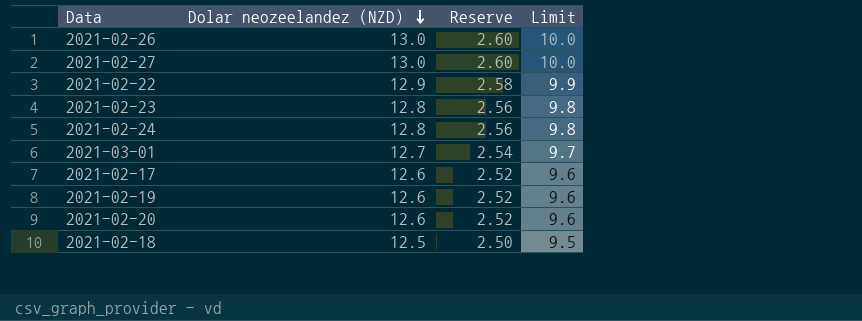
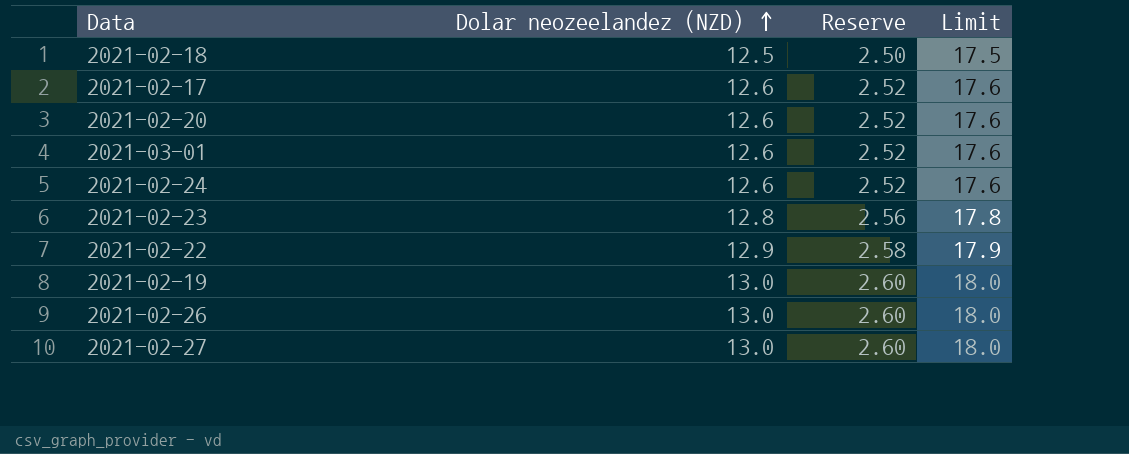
row order: Dolar neozeelandez (NZD) descending -> Dolar neozeelandez (NZD) ascending
column Limit | formula: [Dolar neozeelandez (NZD)] - 3 -> [Dolar neozeelandez (NZD)] + 5
2021-03-01 | Dolar neozeelandez (NZD): 12.7 -> 12.6
2021-03-01 | Reserve: 2.54 -> 2.52
2021-02-24 | Dolar neozeelandez (NZD): 12.8 -> 12.6
2021-02-24 | Reserve: 2.56 -> 2.52
2021-02-19 | Dolar neozeelandez (NZD): 12.6 -> 13.0
2021-02-19 | Reserve: 2.52 -> 2.60

